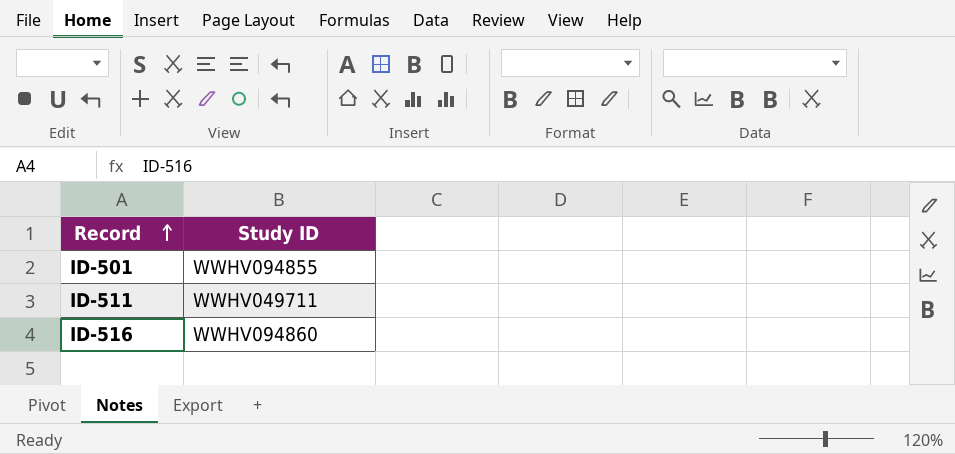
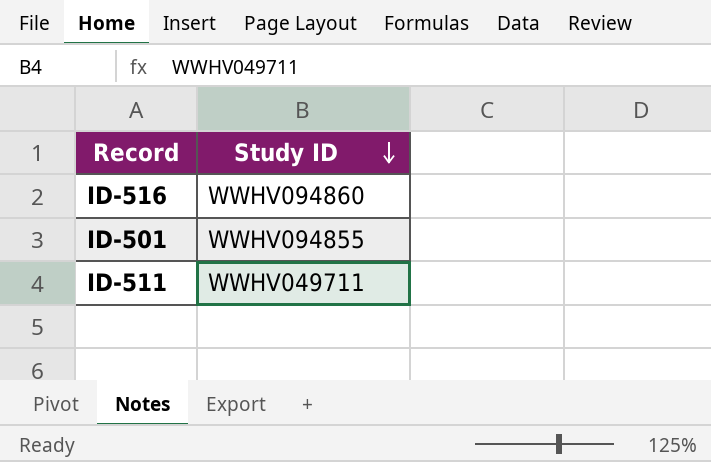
row order: Record ascending -> Study ID descending

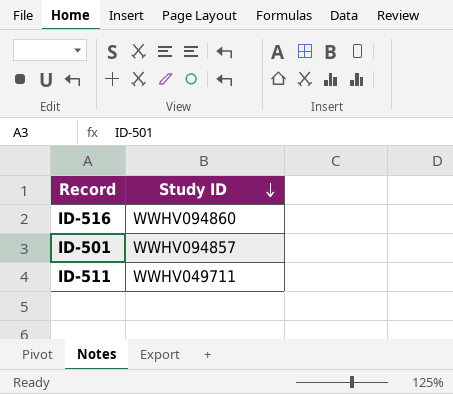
ID-501 | Study ID: WWHV094855 -> WWHV094857

